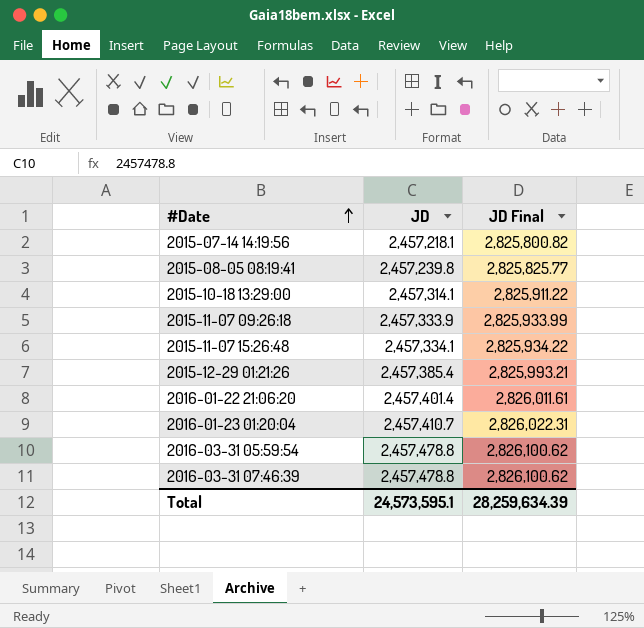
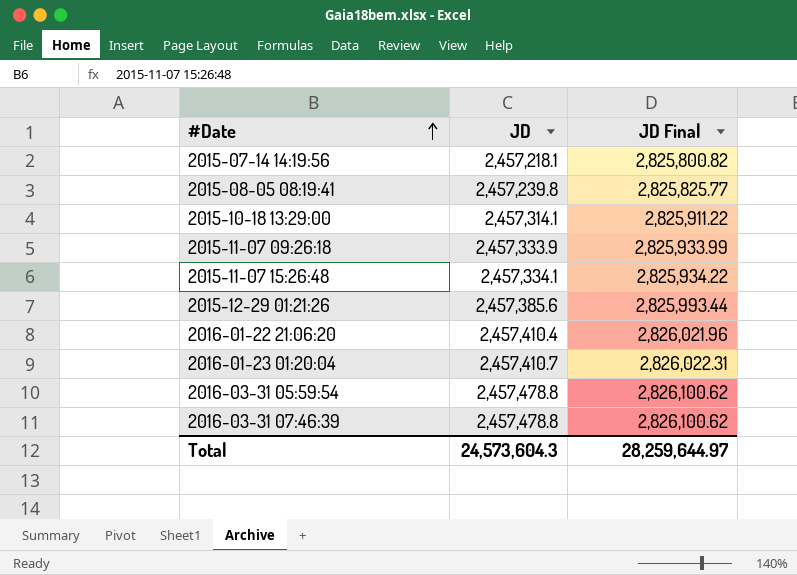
2015-12-29 01:21:26 | JD: 2,457,385.4 -> 2,457,385.6
2015-12-29 01:21:26 | JD Final: 2,825,993.21 -> 2,825,993.44
2016-01-22 21:06:20 | JD: 2,457,401.4 -> 2,457,410.4
2016-01-22 21:06:20 | JD Final: 2,826,011.61 -> 2,826,021.96
Total | JD: 24,573,595.1 -> 24,573,604.3
Total | JD Final: 28,259,634.39 -> 28,259,644.97

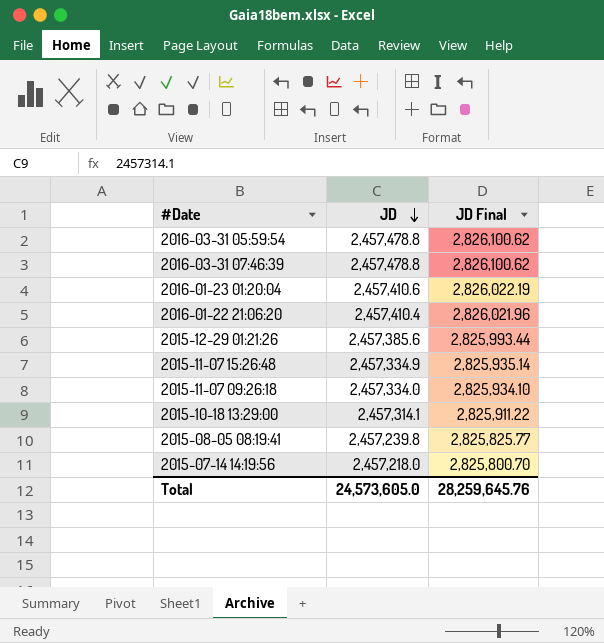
row order: #Date ascending -> JD descending
2016-01-23 01:20:04 | JD: 2,457,410.7 -> 2,457,410.6
2016-01-23 01:20:04 | JD Final: 2,826,022.31 -> 2,826,022.19
2015-11-07 15:26:48 | JD: 2,457,334.1 -> 2,457,334.9
2015-11-07 15:26:48 | JD Final: 2,825,934.22 -> 2,825,935.14
2015-11-07 09:26:18 | JD: 2,457,333.9 -> 2,457,334.0
2015-11-07 09:26:18 | JD Final: 2,825,933.99 -> 2,825,934.10
2015-07-14 14:19:56 | JD: 2,457,218.1 -> 2,457,218.0
2015-07-14 14:19:56 | JD Final: 2,825,800.82 -> 2,825,800.70
Total | JD: 24,573,604.3 -> 24,573,605.0
Total | JD Final: 28,259,644.97 -> 28,259,645.76

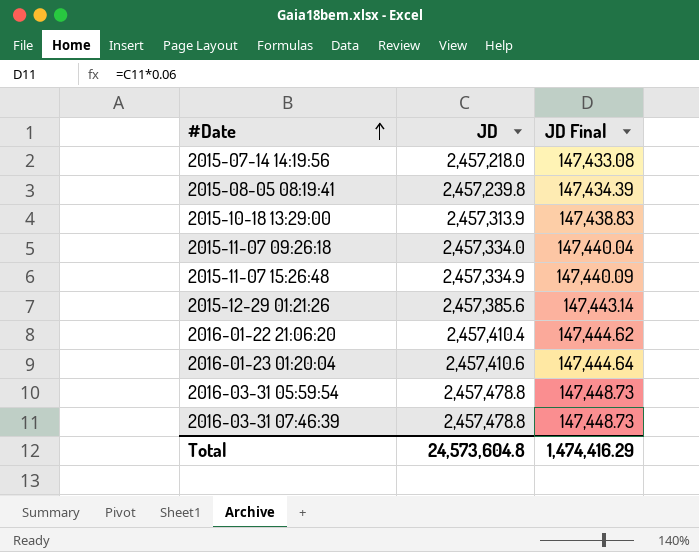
row order: JD descending -> #Date ascending
column JD Final | formula: [JD] * 1.15 -> [JD] * 0.06
2015-10-18 13:29:00 | JD: 2,457,314.1 -> 2,457,313.9
Total | JD: 24,573,605.0 -> 24,573,604.8
Total | JD Final: 28,259,645.76 -> 1,474,416.29

